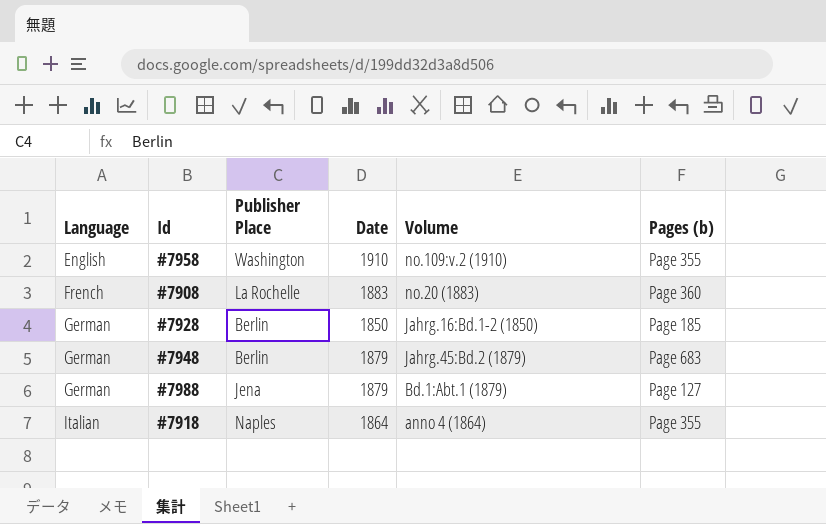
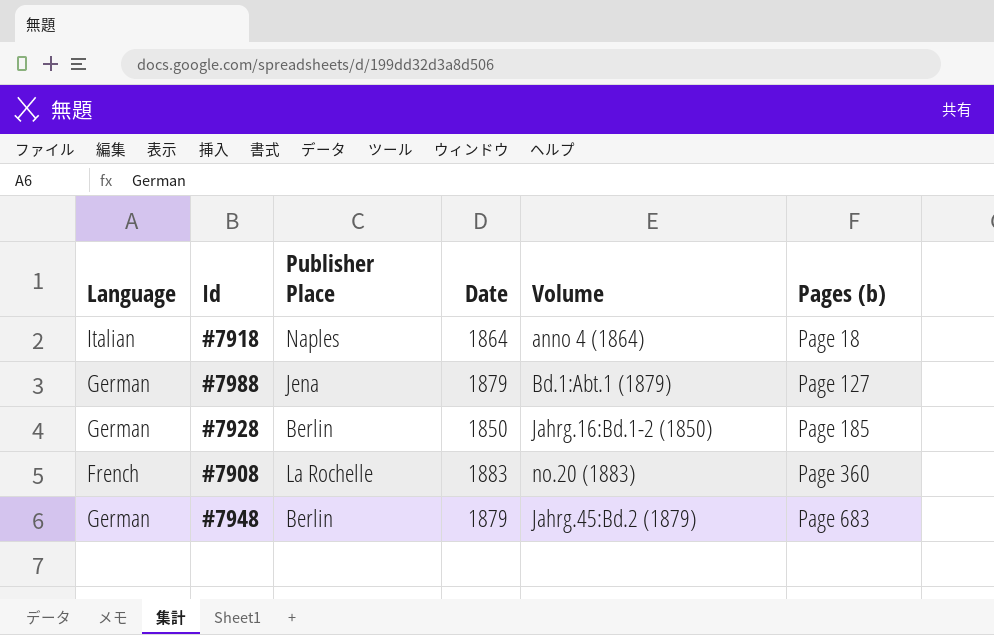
row order: Language ascending -> Pages (b) ascending
row #7958: English | Washington | 1910 | no.109:v.2 (1910) | Page 355 -> none
#7918 | Pages (b): Page 355 -> Page 18

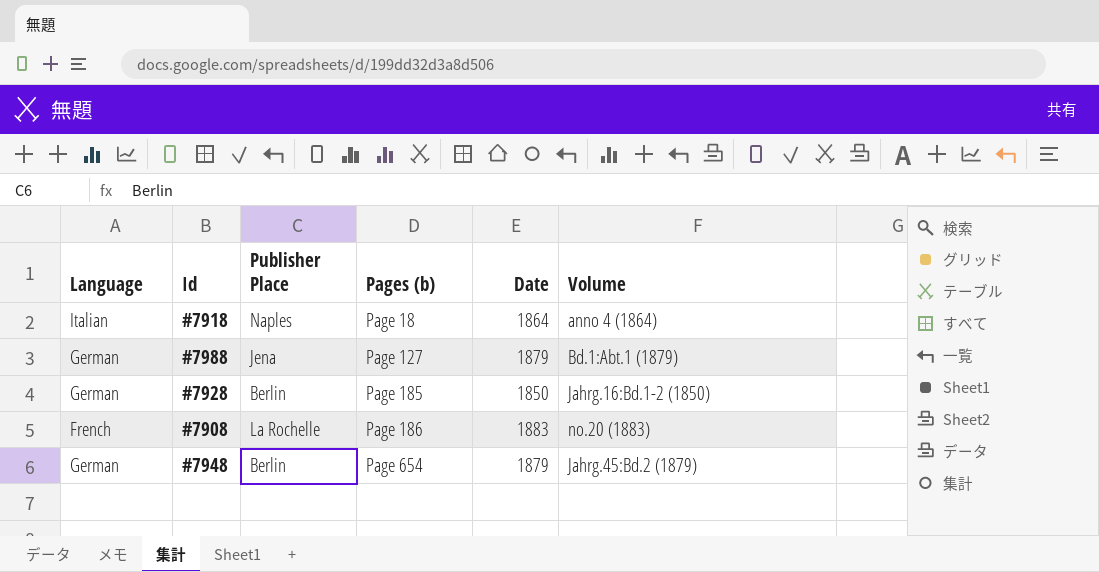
column Pages (b) | position: 6 -> 4
#7908 | Pages (b): Page 360 -> Page 186
#7948 | Pages (b): Page 683 -> Page 654

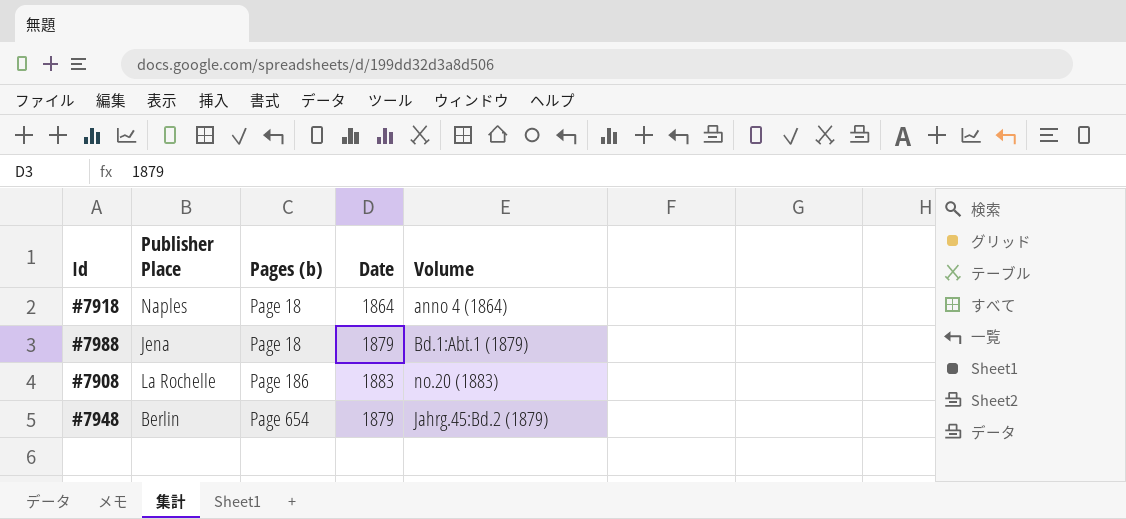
column Language | position: 1 -> none
row #7928: German | Berlin | Page 185 | 1850 | Jahrg.16:Bd.1-2 (1850) -> none
#7988 | Pages (b): Page 127 -> Page 18

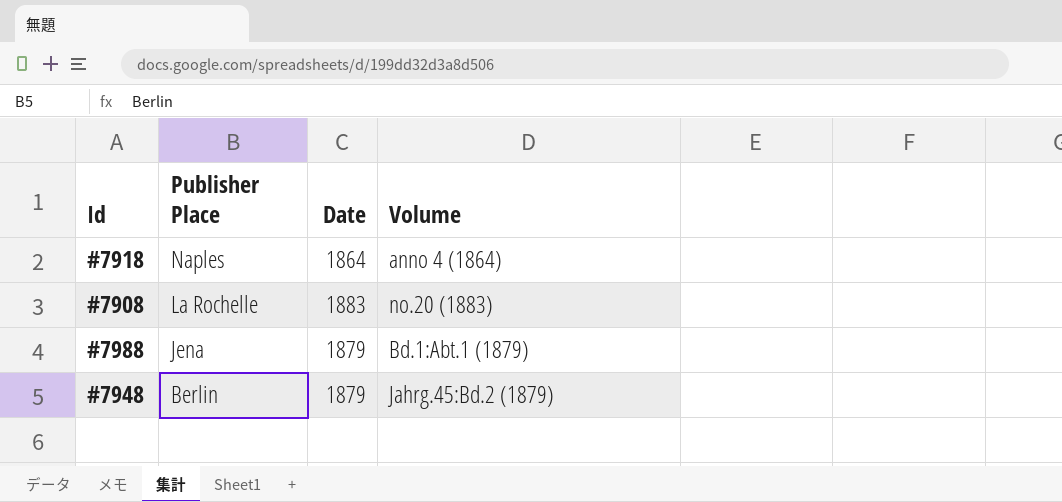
row order: Pages (b) ascending -> Publisher Place descending
column Pages (b) | position: 3 -> none

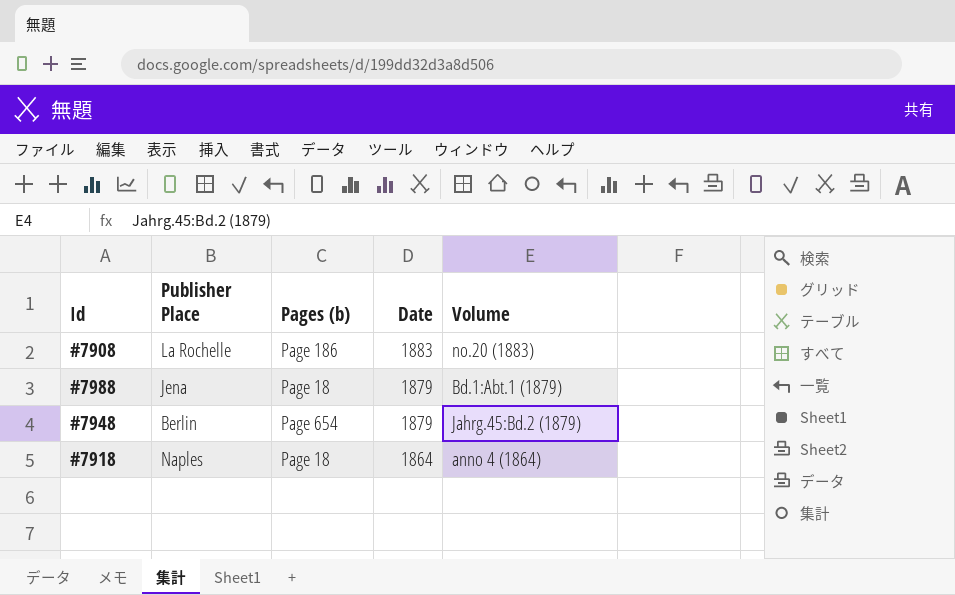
row order: Publisher Place descending -> Date descending
column Pages (b) | position: none -> 3

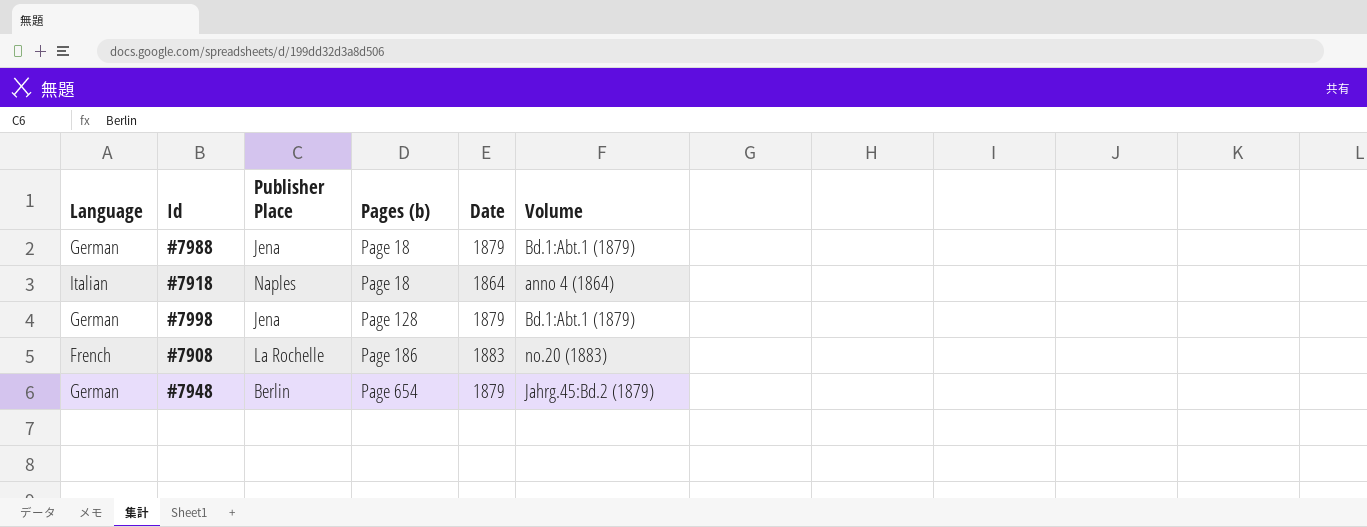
row order: Date descending -> Pages (b) ascending
column Language | position: none -> 1
row #7998: none -> German | Jena | Page 128 | 1879 | Bd.1:Abt.1 (1879)

